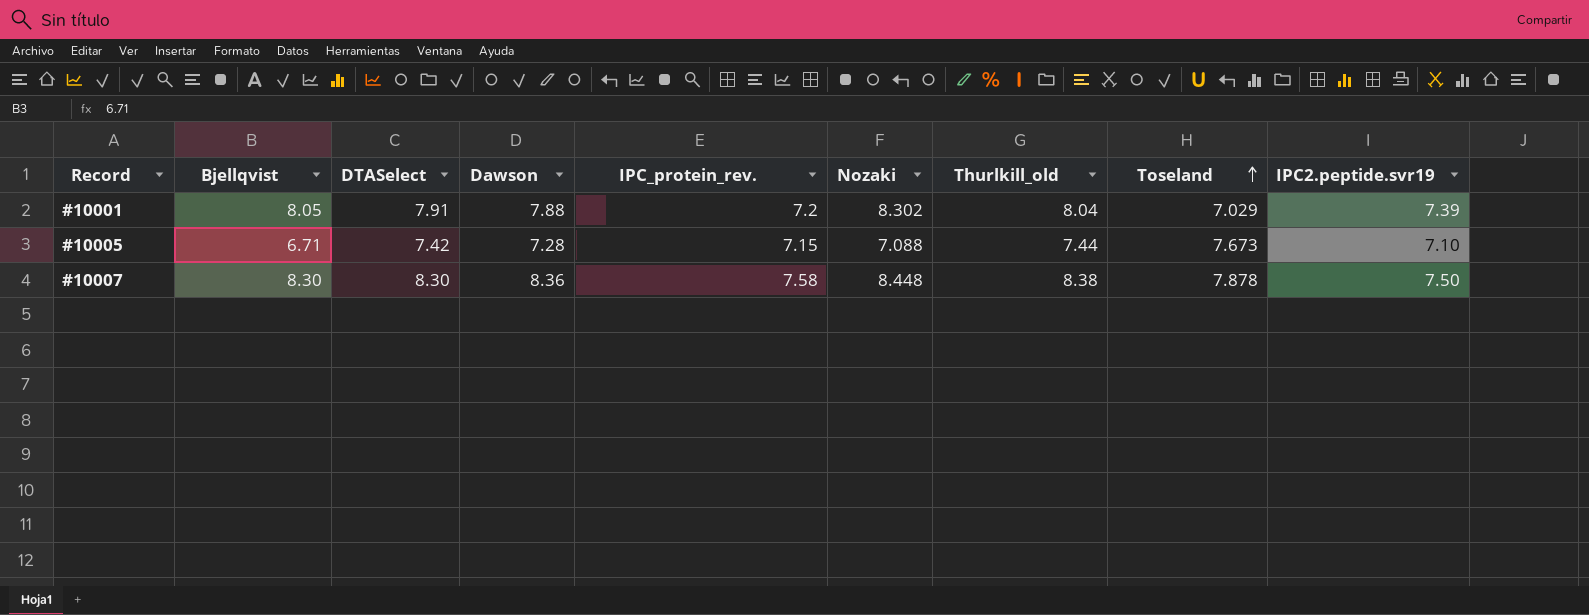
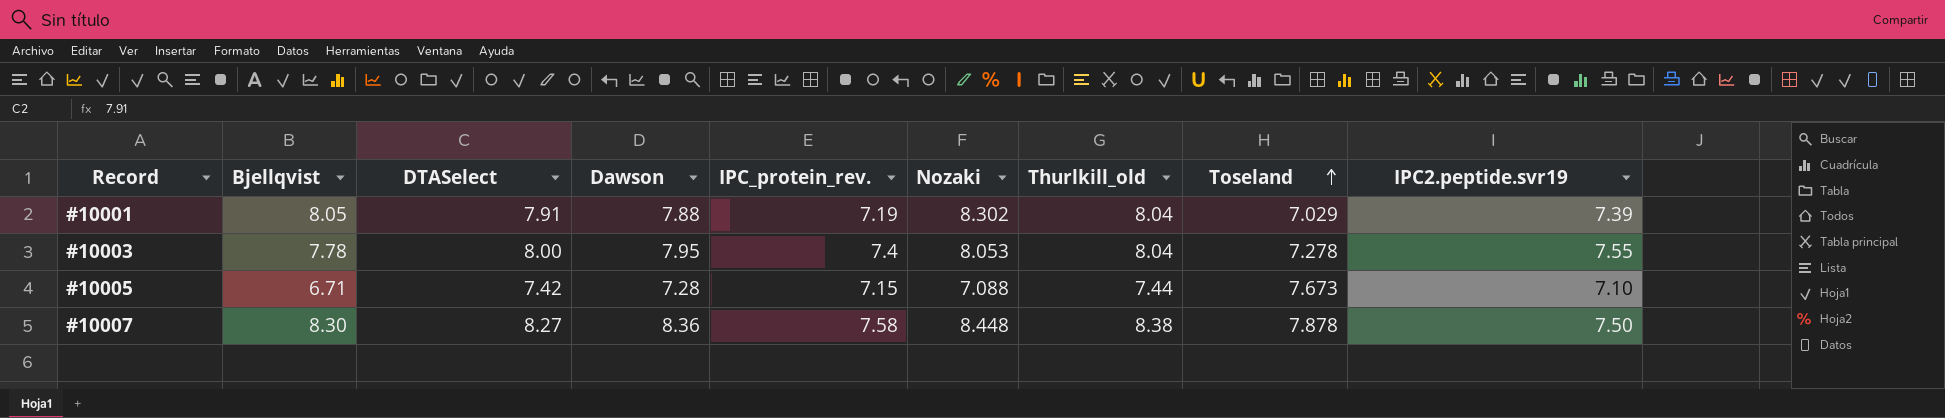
#10001 | IPC_protein_rev.: 7.2 -> 7.19
row #10003: none -> 7.78 | 8.00 | 7.95 | 7.4 | 8.053 | 8.04 | 7.278 | 7.55
#10007 | DTASelect: 8.30 -> 8.27

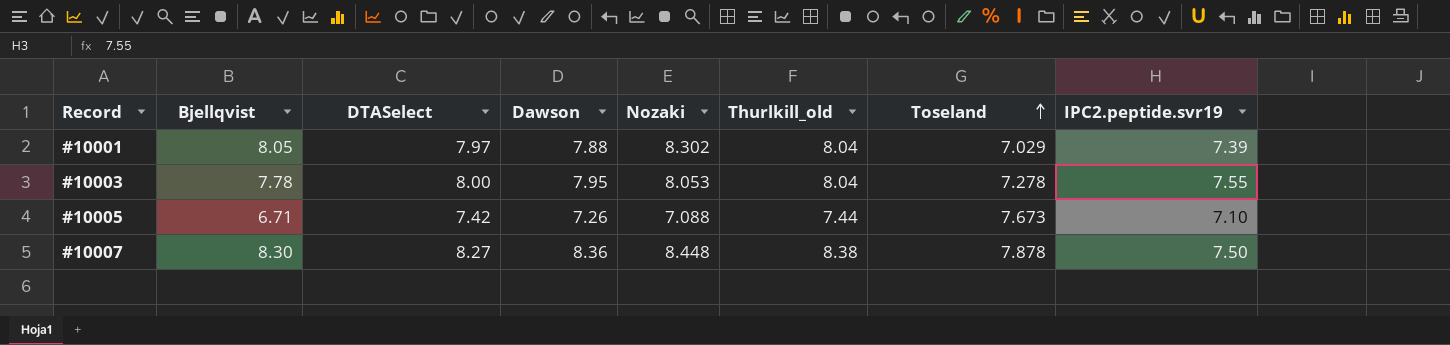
column IPC_protein_rev. | position: 5 -> none
#10001 | DTASelect: 7.91 -> 7.97
#10005 | Dawson: 7.28 -> 7.26

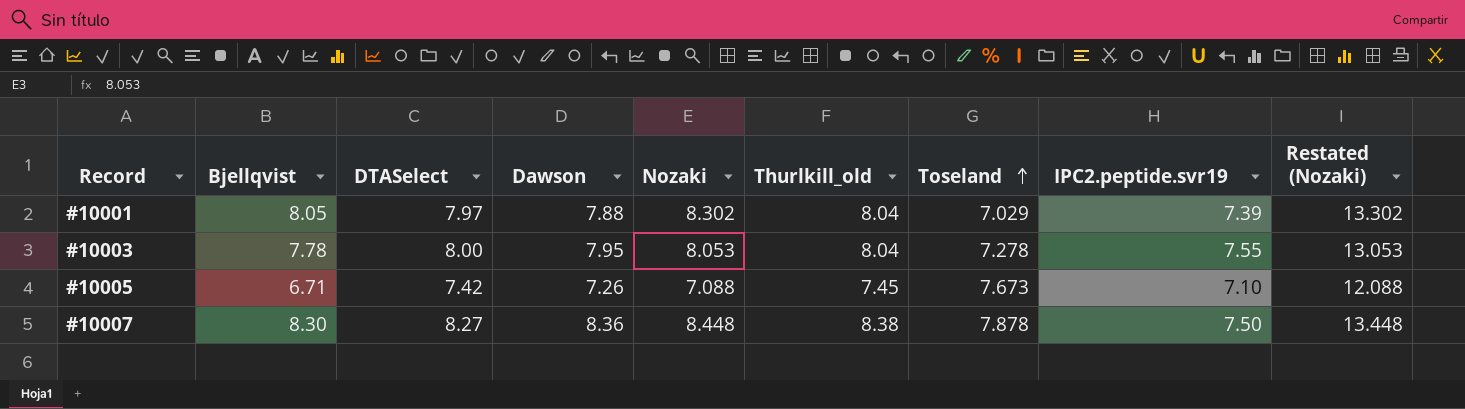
column Restated (Nozaki) | formula: none -> [Nozaki] + 5
#10005 | Thurlkill_old: 7.44 -> 7.45

